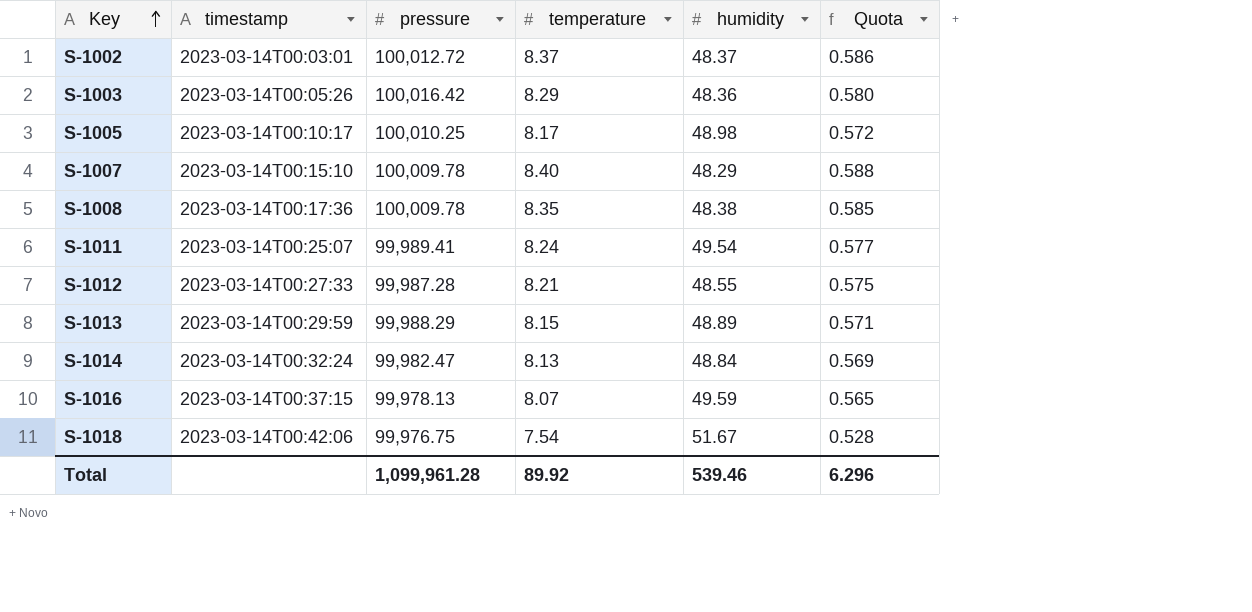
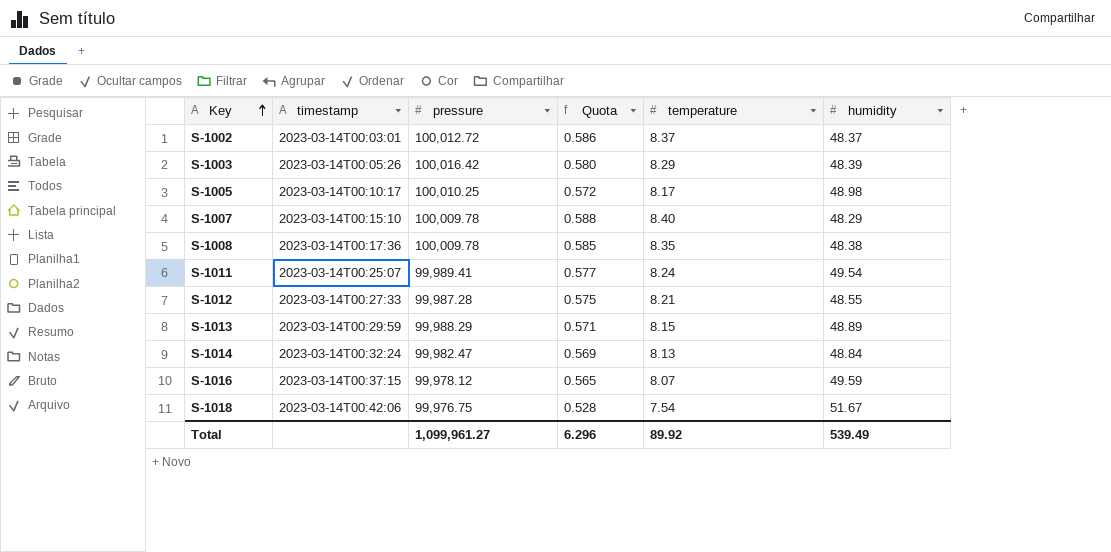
column Quota | position: 6 -> 4
S-1003 | humidity: 48.36 -> 48.39
S-1016 | pressure: 99,978.13 -> 99,978.12
Total | pressure: 1,099,961.28 -> 1,099,961.27
Total | humidity: 539.46 -> 539.49

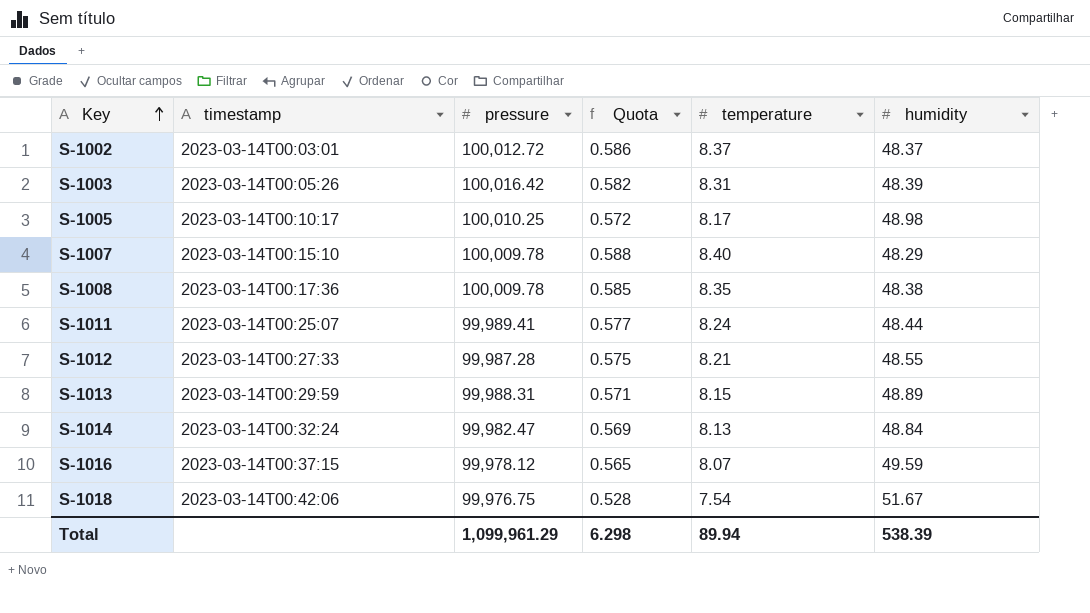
S-1003 | Quota: 0.580 -> 0.582
S-1003 | temperature: 8.29 -> 8.31
S-1011 | humidity: 49.54 -> 48.44
S-1013 | pressure: 99,988.29 -> 99,988.31
Total | pressure: 1,099,961.27 -> 1,099,961.29
Total | Quota: 6.296 -> 6.298
Total | temperature: 89.92 -> 89.94
Total | humidity: 539.49 -> 538.39

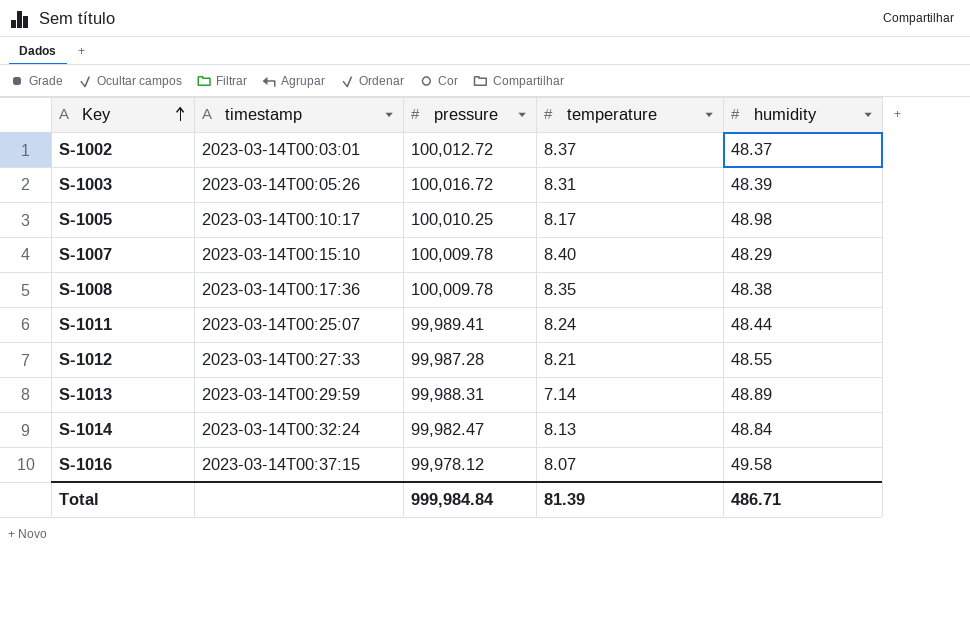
column Quota | formula: [temperature] * 0.07 -> none
row S-1018: 2023-03-14T00:42:06 | 99,976.75 | 0.528 | 7.54 | 51.67 -> none
S-1003 | pressure: 100,016.42 -> 100,016.72
S-1013 | temperature: 8.15 -> 7.14
S-1016 | humidity: 49.59 -> 49.58
Total | pressure: 1,099,961.29 -> 999,984.84
Total | temperature: 89.94 -> 81.39
Total | humidity: 538.39 -> 486.71

